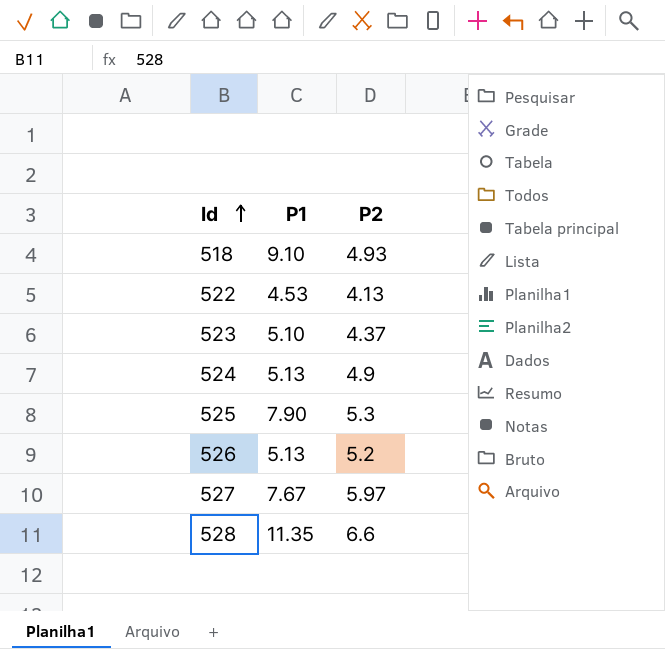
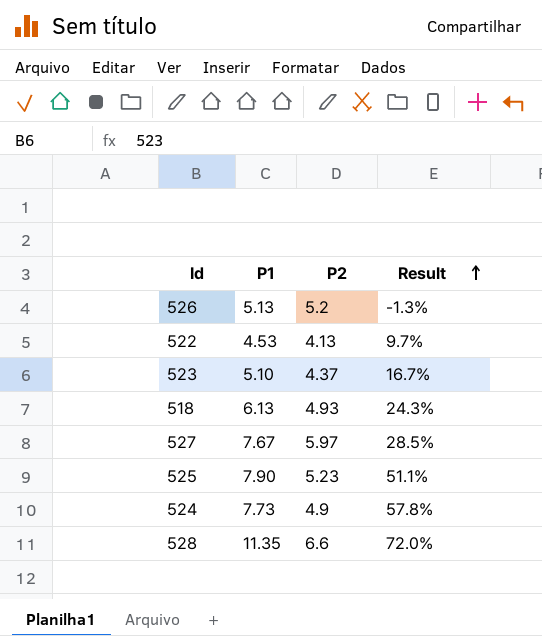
row order: Id ascending -> Result ascending
column Result | formula: none -> ([P1] - [P2]) / [P2]
518 | P1: 9.10 -> 6.13
525 | P2: 5.3 -> 5.23
524 | P1: 5.13 -> 7.73

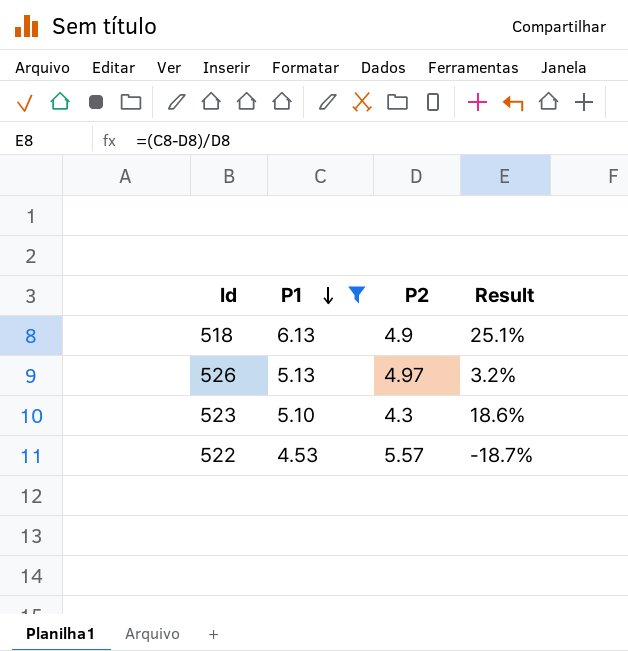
filter: none -> P1 <= 6.13
row order: Result ascending -> P1 descending
518 | P2: 4.93 -> 4.9
518 | Result: 24.3% -> 25.1%
526 | P2: 5.2 -> 4.97
526 | Result: -1.3% -> 3.2%
523 | P2: 4.37 -> 4.3
523 | Result: 16.7% -> 18.6%
522 | P2: 4.13 -> 5.57
522 | Result: 9.7% -> -18.7%

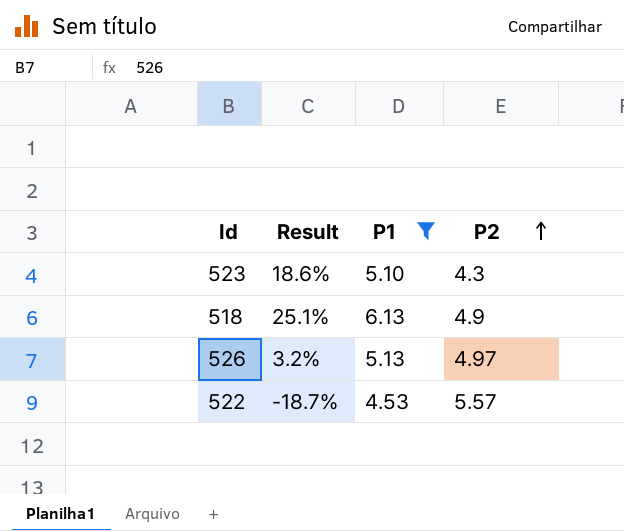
row order: P1 descending -> P2 ascending
column Result | position: 4 -> 2

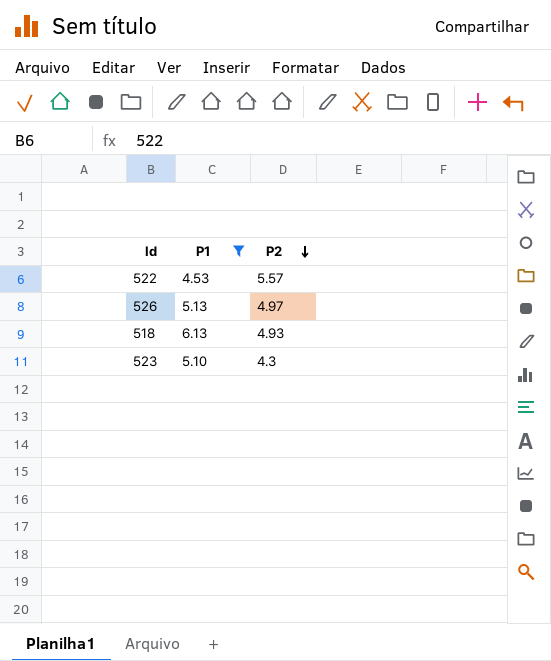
row order: P2 ascending -> P2 descending
column Result | formula: ([P1] - [P2]) / [P2] -> none
518 | P2: 4.9 -> 4.93

